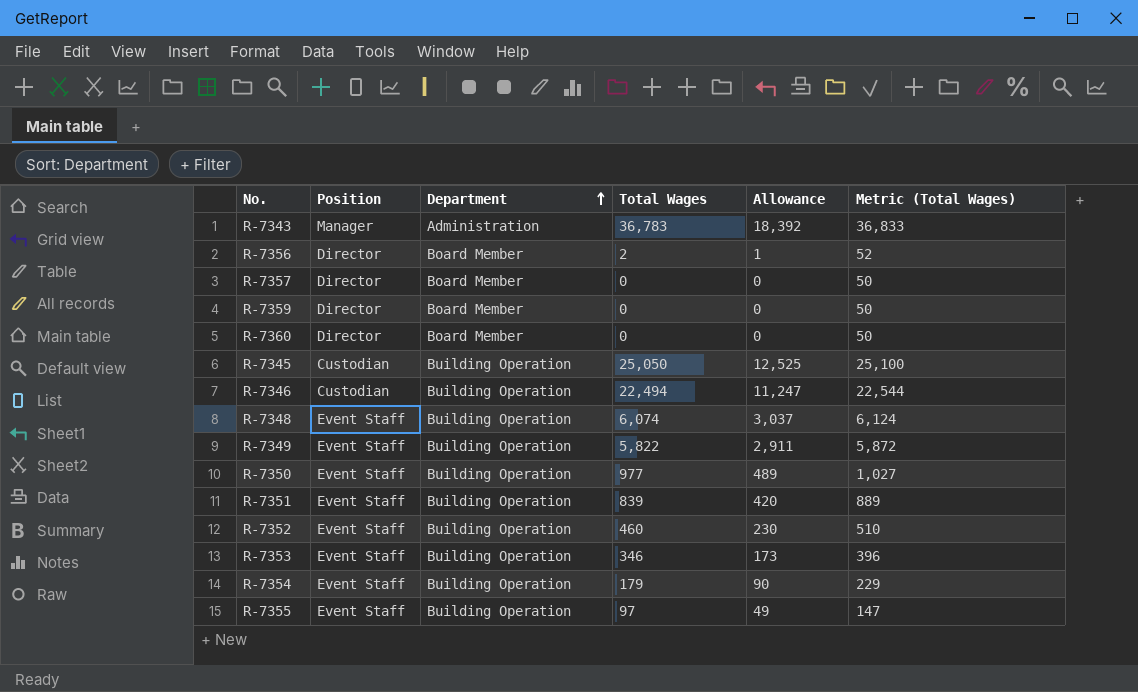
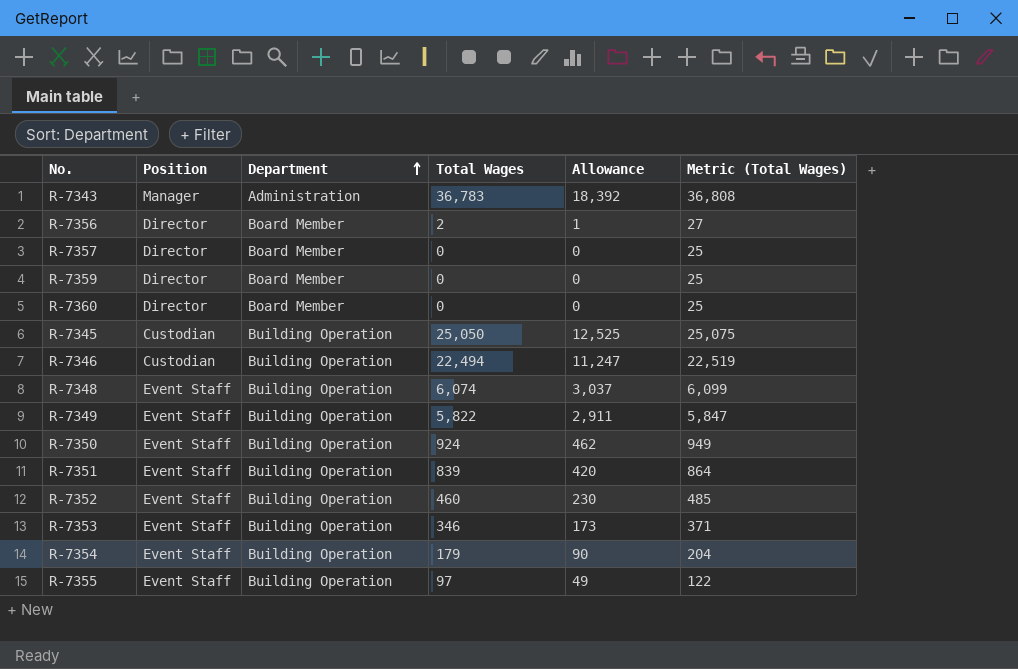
column Metric (Total Wages) | formula: [Total Wages] + 50 -> [Total Wages] + 25
R-7350 | Total Wages: 977 -> 924
R-7350 | Allowance: 489 -> 462

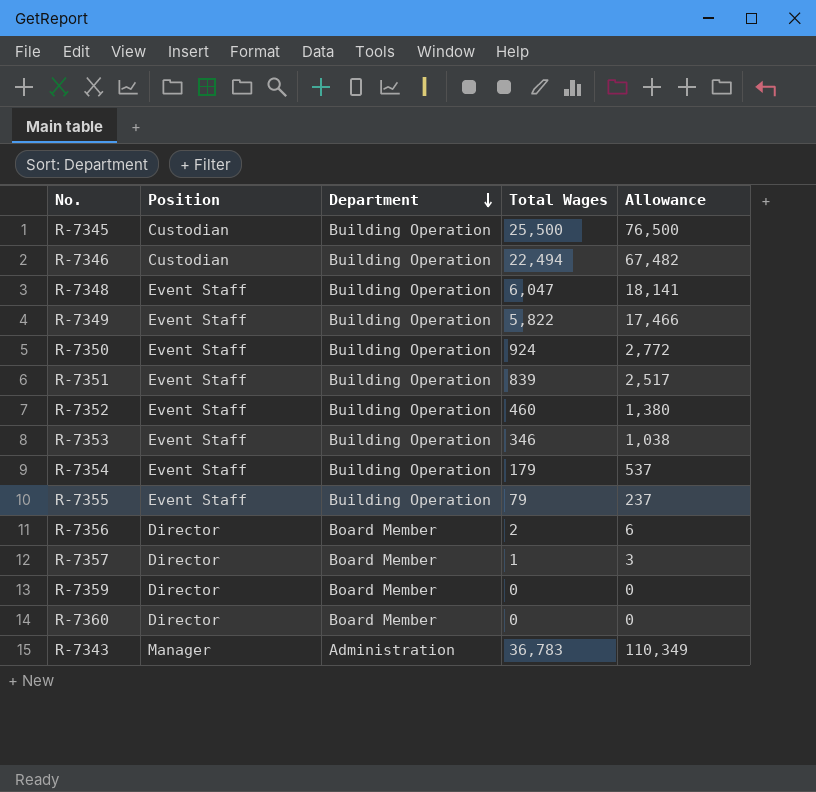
row order: Department ascending -> Department descending
column Metric (Total Wages) | formula: [Total Wages] + 25 -> none
column Allowance | formula: [Total Wages] * 0.5 -> [Total Wages] * 3
R-7345 | Total Wages: 25,050 -> 25,500
R-7348 | Total Wages: 6,074 -> 6,047
R-7355 | Total Wages: 97 -> 79
R-7357 | Total Wages: 0 -> 1

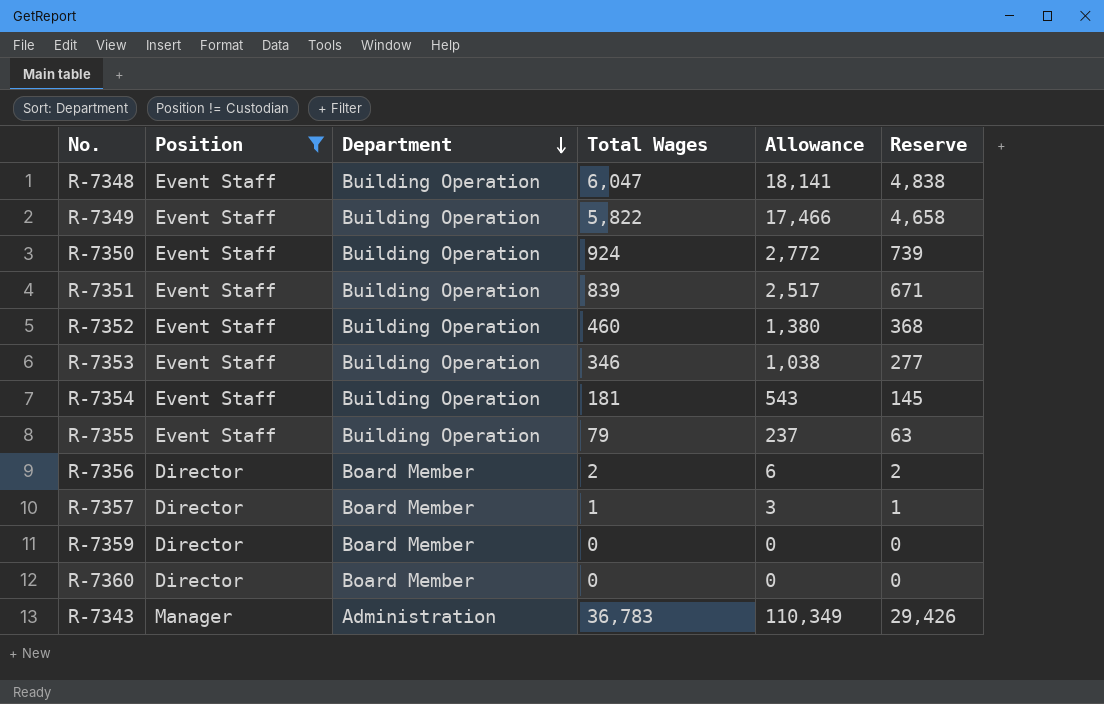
filter: none -> Position != Custodian
column Reserve | formula: none -> [Total Wages] * 0.8
R-7354 | Total Wages: 179 -> 181
R-7354 | Allowance: 537 -> 543

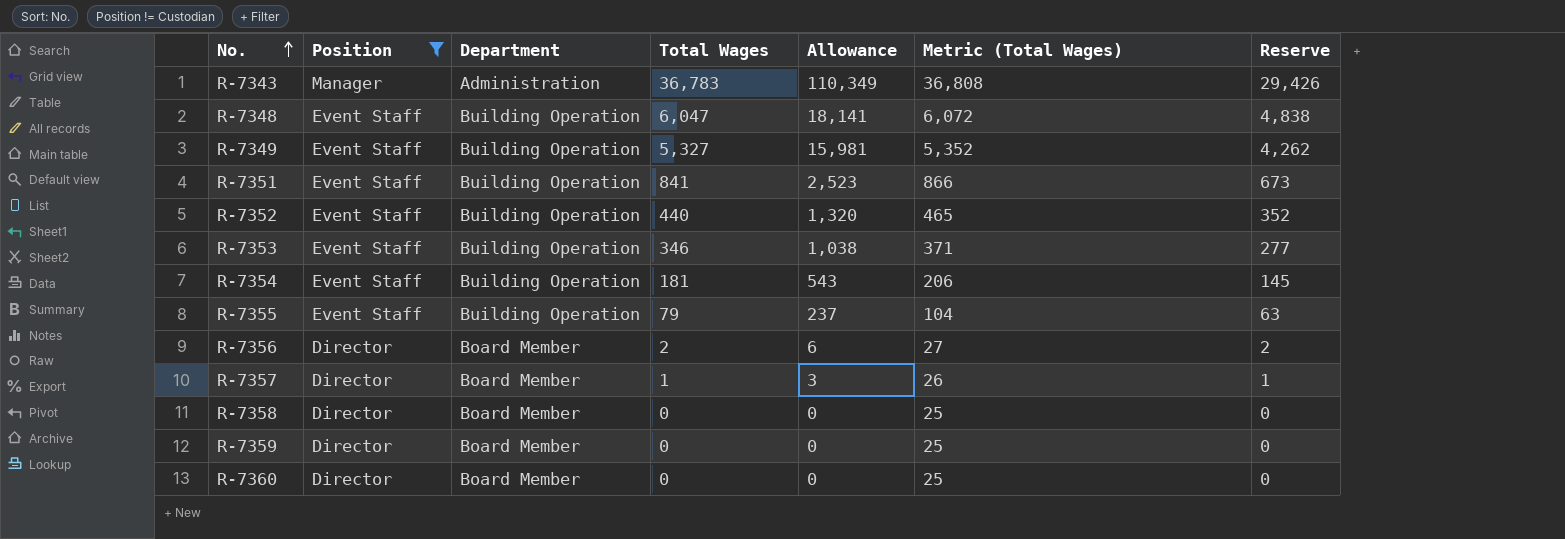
row order: Department descending -> No. ascending
column Metric (Total Wages) | formula: none -> [Total Wages] + 25
row R-7350: Event Staff | Building Operation | 924 | 2,772 | 739 -> none
R-7349 | Total Wages: 5,822 -> 5,327
R-7349 | Allowance: 17,466 -> 15,981
R-7349 | Reserve: 4,658 -> 4,262
R-7351 | Total Wages: 839 -> 841
R-7351 | Allowance: 2,517 -> 2,523
R-7351 | Reserve: 671 -> 673
R-7352 | Total Wages: 460 -> 440
R-7352 | Allowance: 1,380 -> 1,320
R-7352 | Reserve: 368 -> 352
row R-7358: none -> Director | Board Member | 0 | 0 | 25 | 0

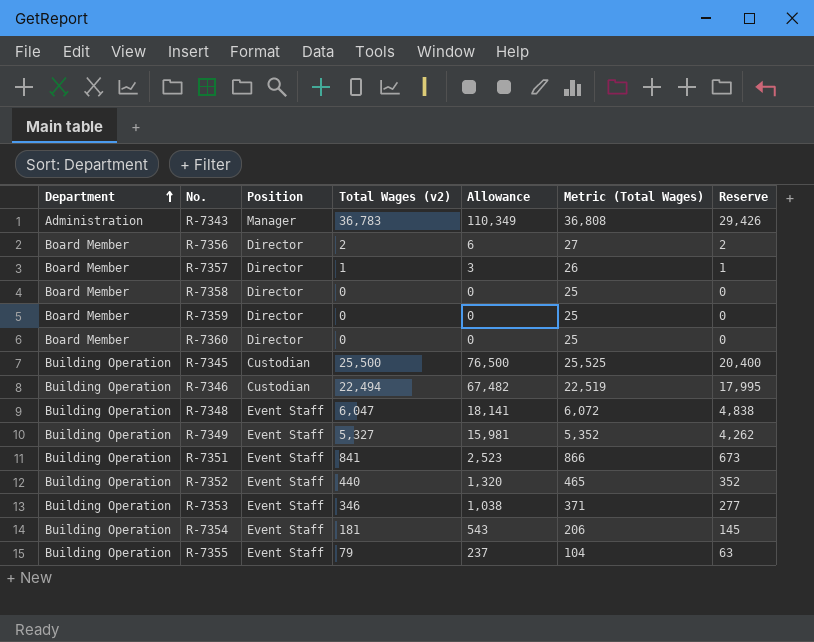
filter: Position != Custodian -> none
row order: No. ascending -> Department ascending
column Department | position: 3 -> 1
column name: Total Wages -> Total Wages (v2)

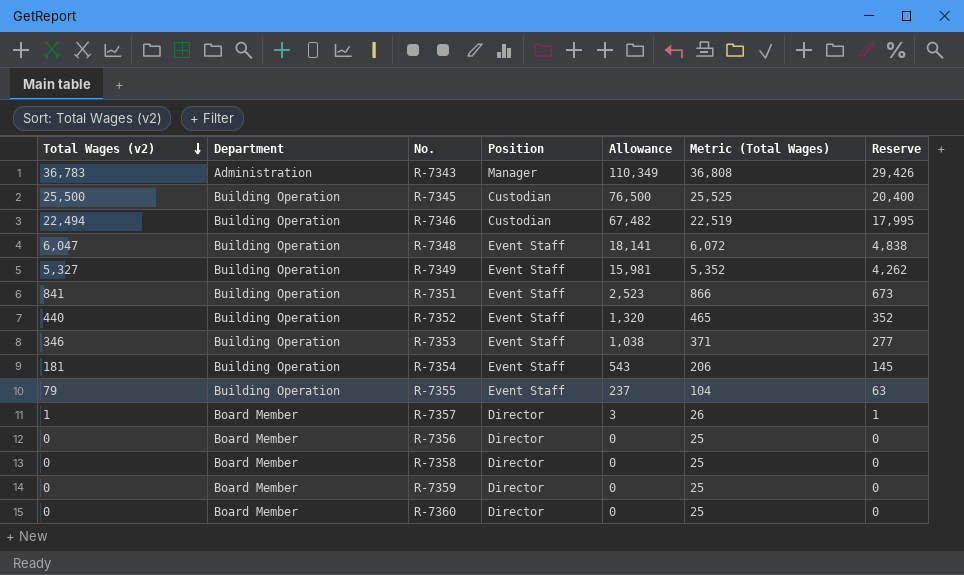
row order: Department ascending -> Total Wages (v2) descending
column Total Wages (v2) | position: 4 -> 1
R-7356 | Total Wages (v2): 2 -> 0
R-7356 | Allowance: 6 -> 0
R-7356 | Metric (Total Wages): 27 -> 25
R-7356 | Reserve: 2 -> 0

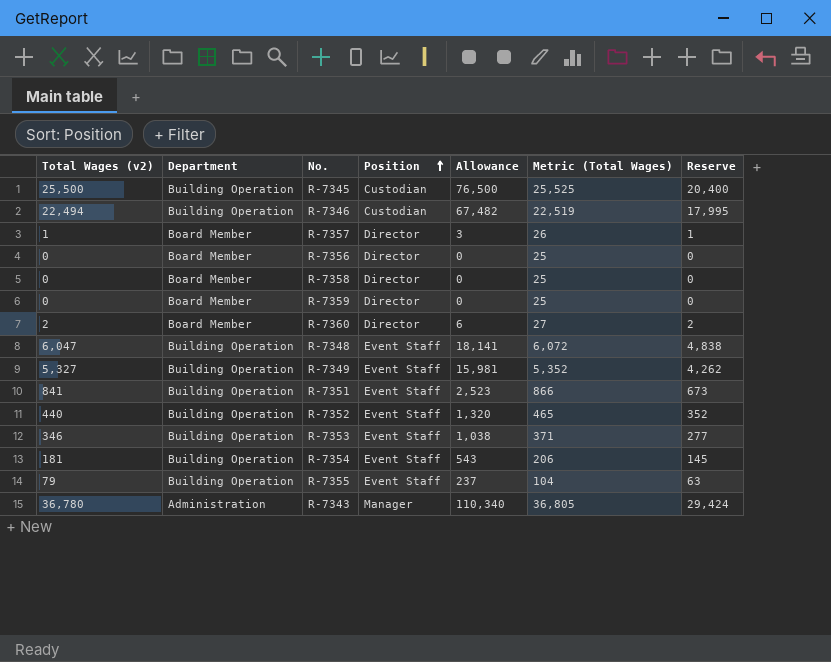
row order: Total Wages (v2) descending -> Position ascending
R-7360 | Total Wages (v2): 0 -> 2
R-7360 | Allowance: 0 -> 6
R-7360 | Metric (Total Wages): 25 -> 27
R-7360 | Reserve: 0 -> 2
R-7343 | Total Wages (v2): 36,783 -> 36,780
R-7343 | Allowance: 110,349 -> 110,340
R-7343 | Metric (Total Wages): 36,808 -> 36,805
R-7343 | Reserve: 29,426 -> 29,424

